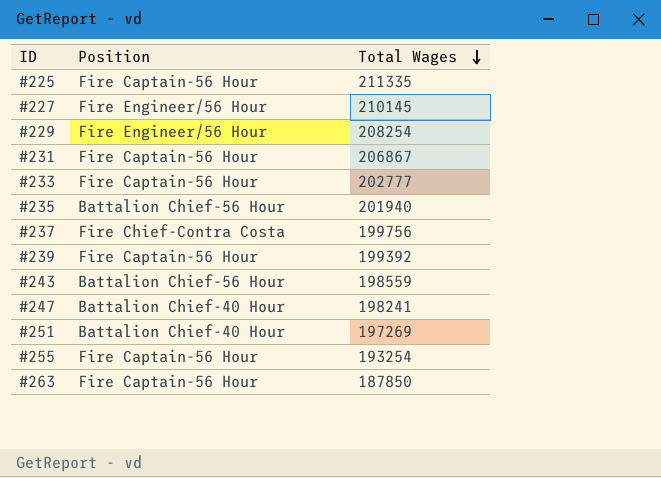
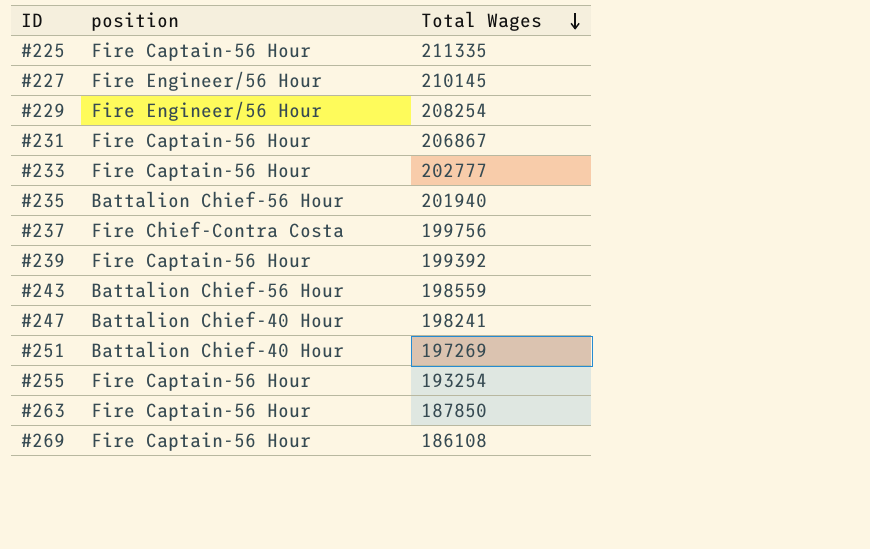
column name: Position -> position
row #269: none -> Fire Captain-56 Hour | 186108

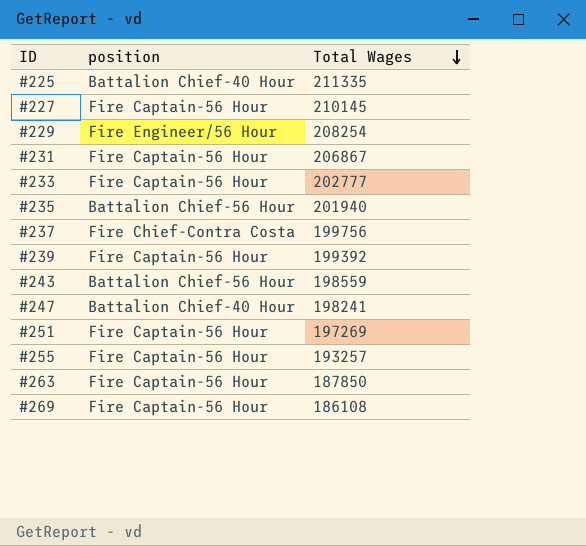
#225 | position: Fire Captain-56 Hour -> Battalion Chief-40 Hour
#227 | position: Fire Engineer/56 Hour -> Fire Captain-56 Hour
#251 | position: Battalion Chief-40 Hour -> Fire Captain-56 Hour
#255 | Total Wages: 193254 -> 193257

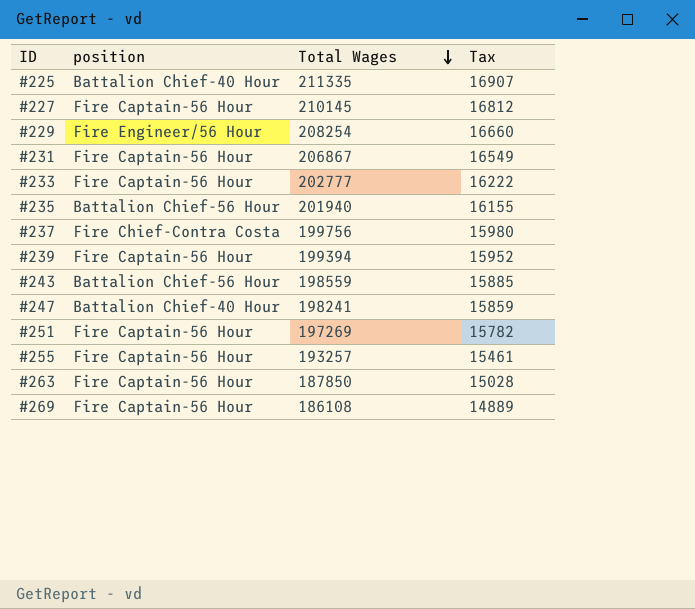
column Tax | formula: none -> [Total Wages] * 0.08
#239 | Total Wages: 199392 -> 199394

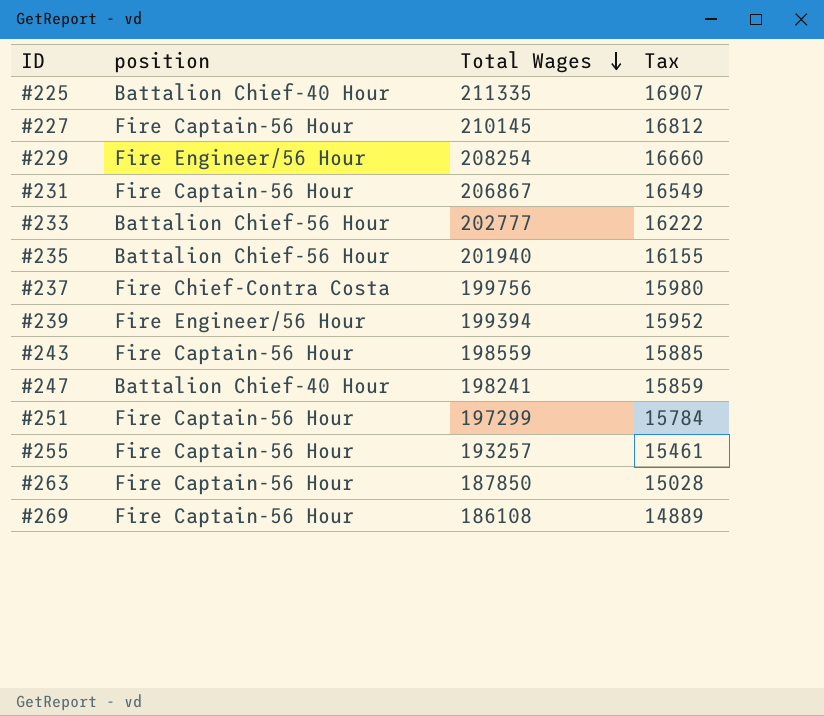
#233 | position: Fire Captain-56 Hour -> Battalion Chief-56 Hour
#239 | position: Fire Captain-56 Hour -> Fire Engineer/56 Hour
#243 | position: Battalion Chief-56 Hour -> Fire Captain-56 Hour
#251 | Total Wages: 197269 -> 197299
#251 | Tax: 15782 -> 15784

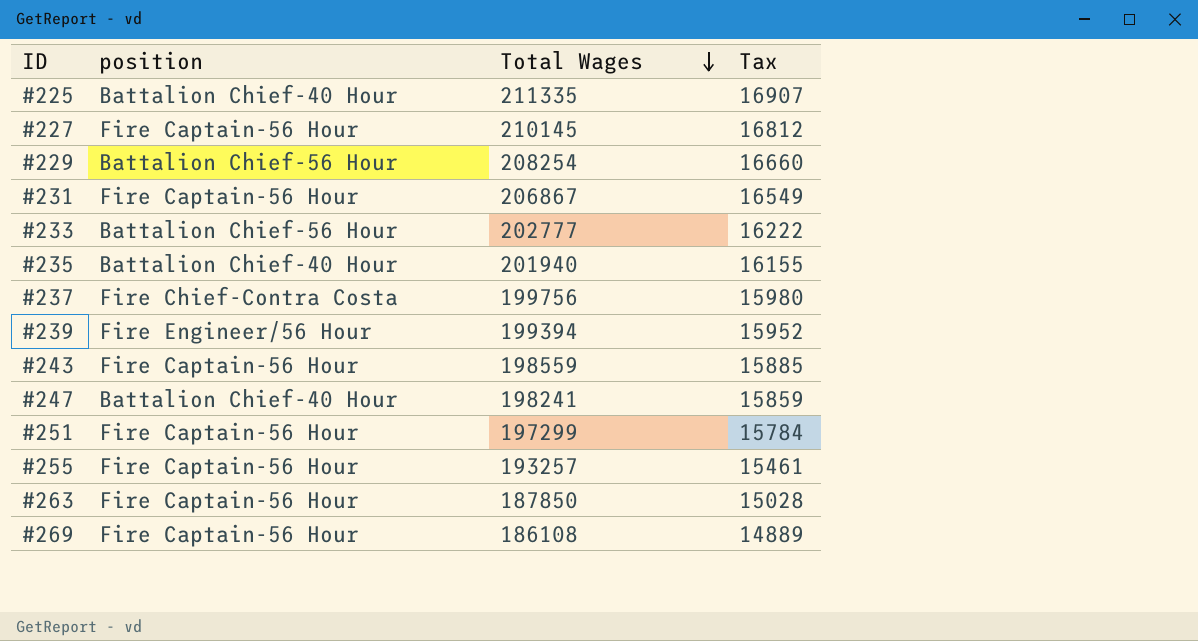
#229 | position: Fire Engineer/56 Hour -> Battalion Chief-56 Hour
#235 | position: Battalion Chief-56 Hour -> Battalion Chief-40 Hour

